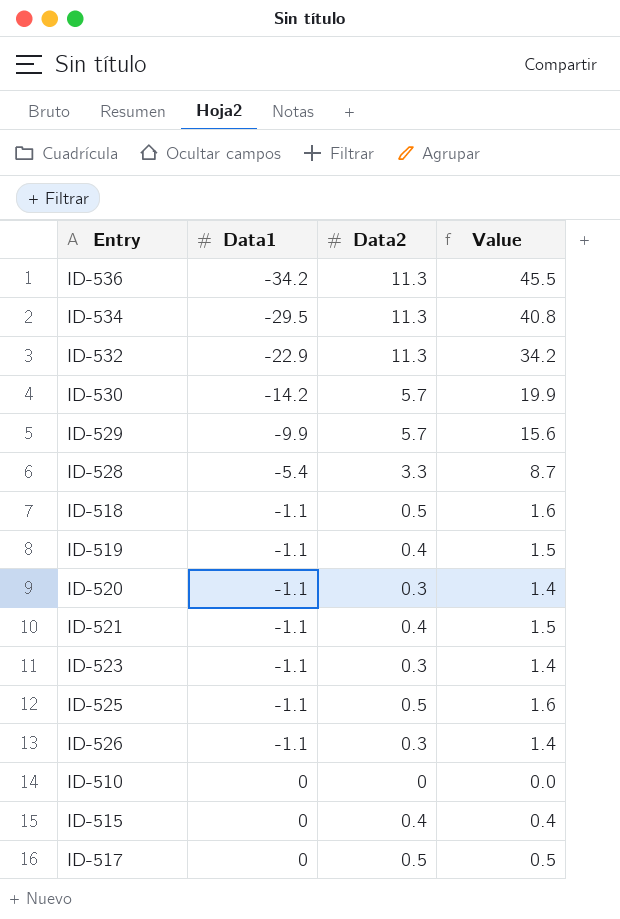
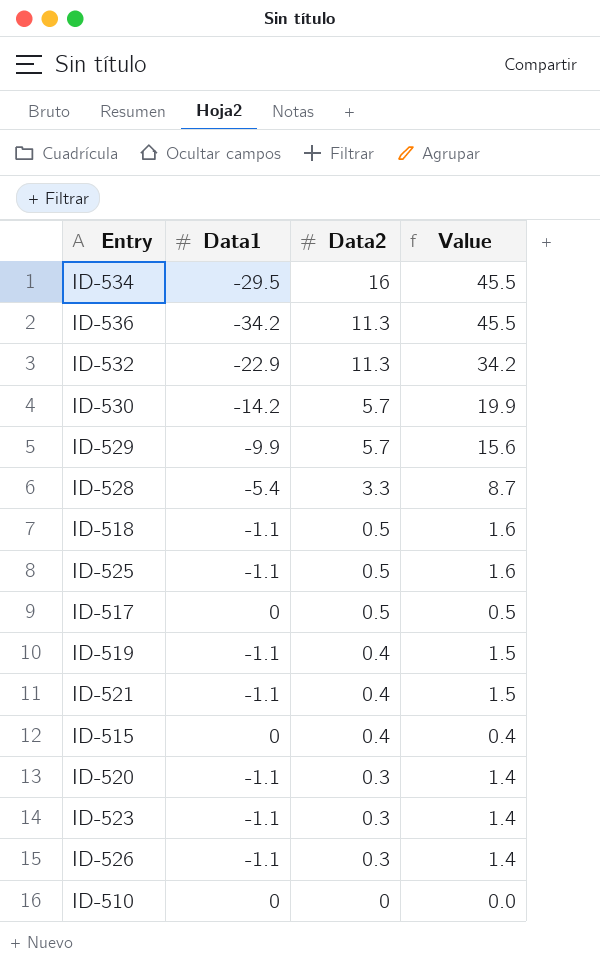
row order: Data1 ascending -> Data2 descending
ID-534 | Data2: 11.3 -> 16
ID-534 | Value: 40.8 -> 45.5

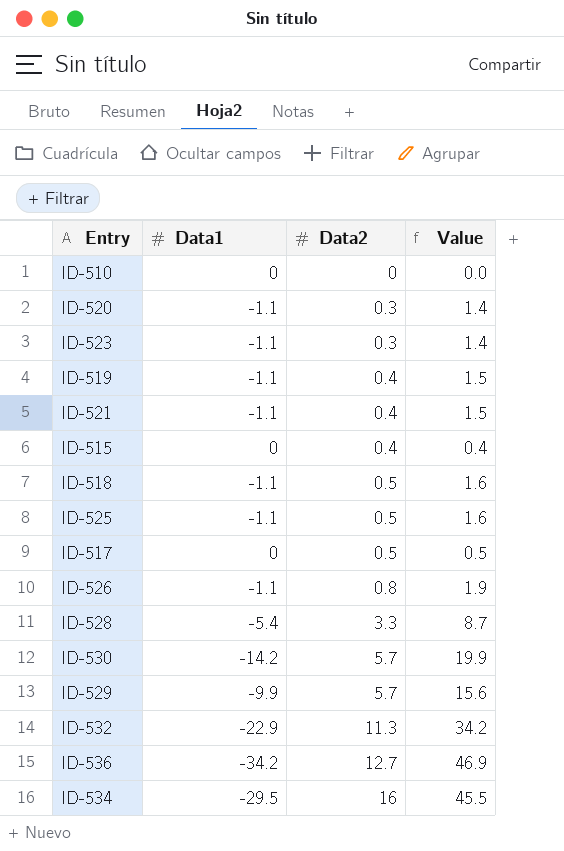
row order: Data2 descending -> Data2 ascending
ID-526 | Data2: 0.3 -> 0.8
ID-526 | Value: 1.4 -> 1.9
ID-536 | Data2: 11.3 -> 12.7
ID-536 | Value: 45.5 -> 46.9

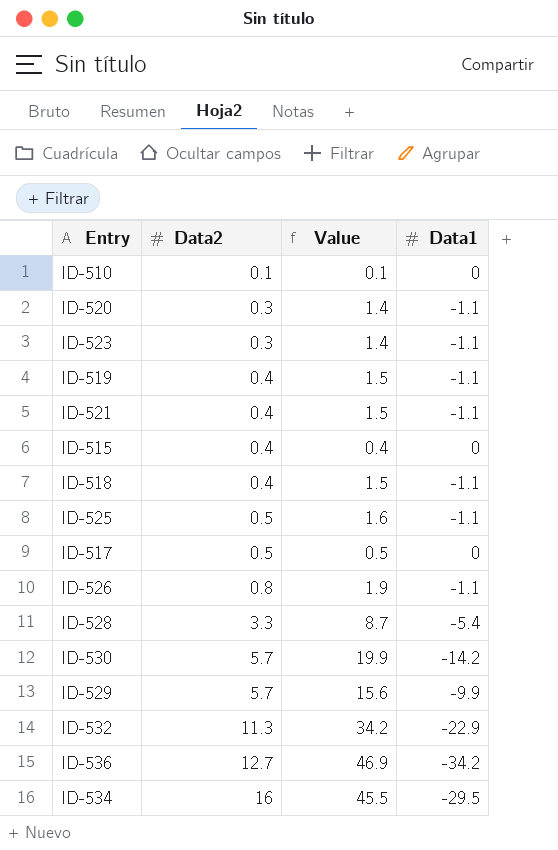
column Data1 | position: 2 -> 4
ID-510 | Data2: 0 -> 0.1
ID-510 | Value: 0.0 -> 0.1
ID-518 | Data2: 0.5 -> 0.4
ID-518 | Value: 1.6 -> 1.5

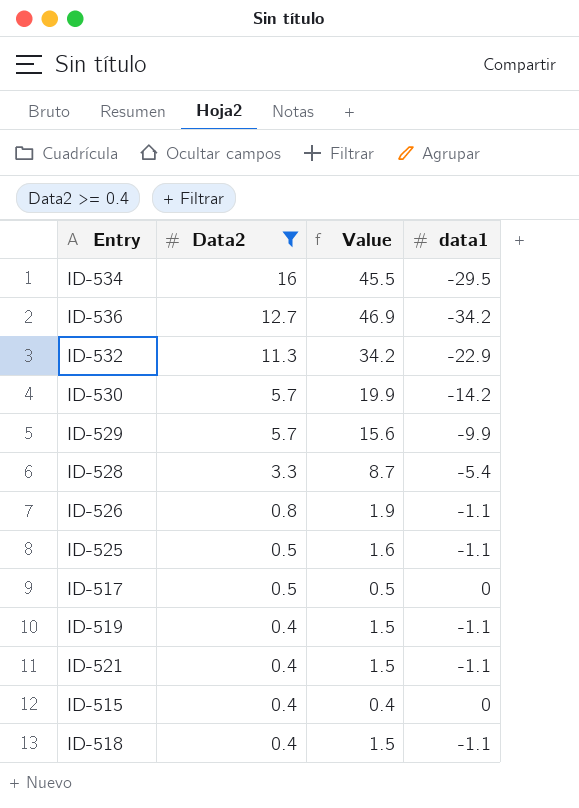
filter: none -> Data2 >= 0.4
row order: Data2 ascending -> Data2 descending
column name: Data1 -> data1

